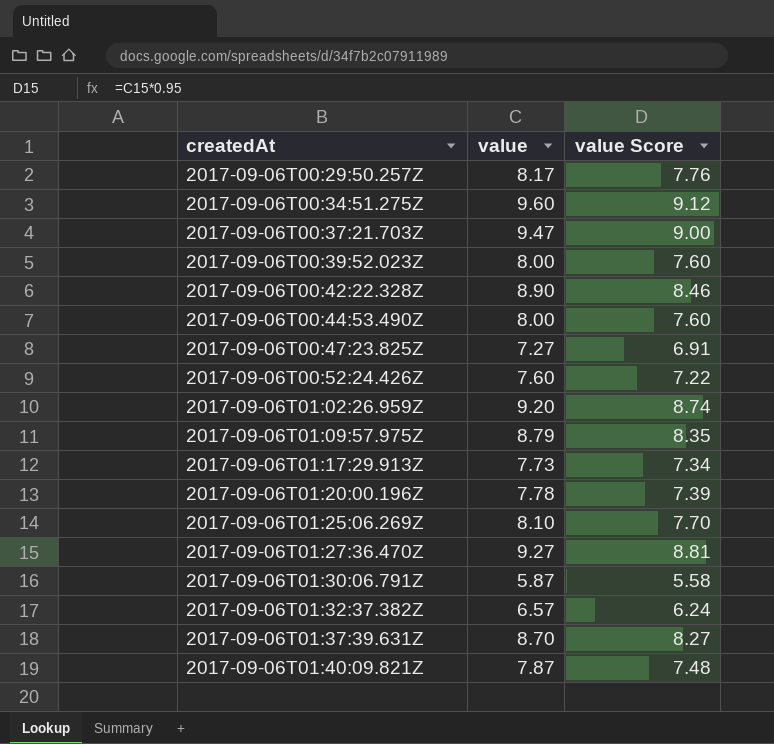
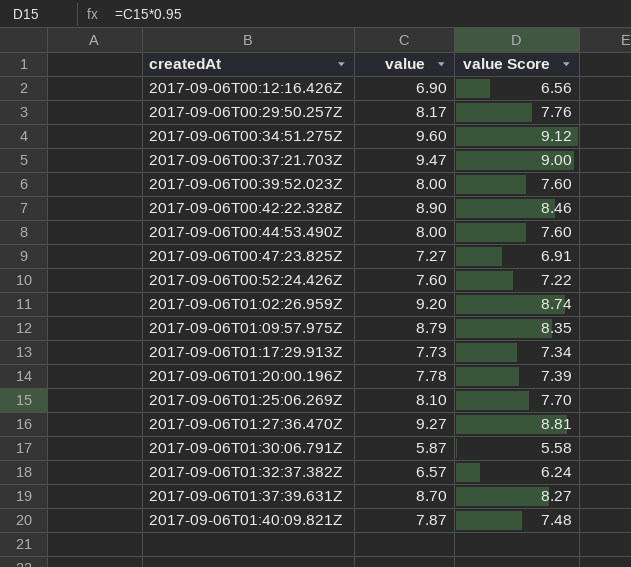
row 2017-09-06T00:12:16.426Z: none -> 6.90 | 6.56

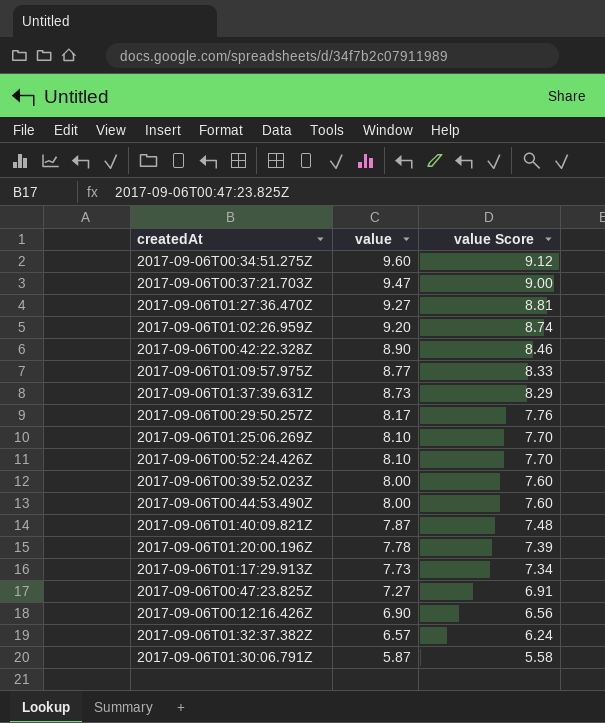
row order: createdAt ascending -> value descending
2017-09-06T01:09:57.975Z | value: 8.79 -> 8.77
2017-09-06T01:09:57.975Z | value Score: 8.35 -> 8.33
2017-09-06T01:37:39.631Z | value: 8.70 -> 8.73
2017-09-06T01:37:39.631Z | value Score: 8.27 -> 8.29
2017-09-06T00:52:24.426Z | value: 7.60 -> 8.10
2017-09-06T00:52:24.426Z | value Score: 7.22 -> 7.70

